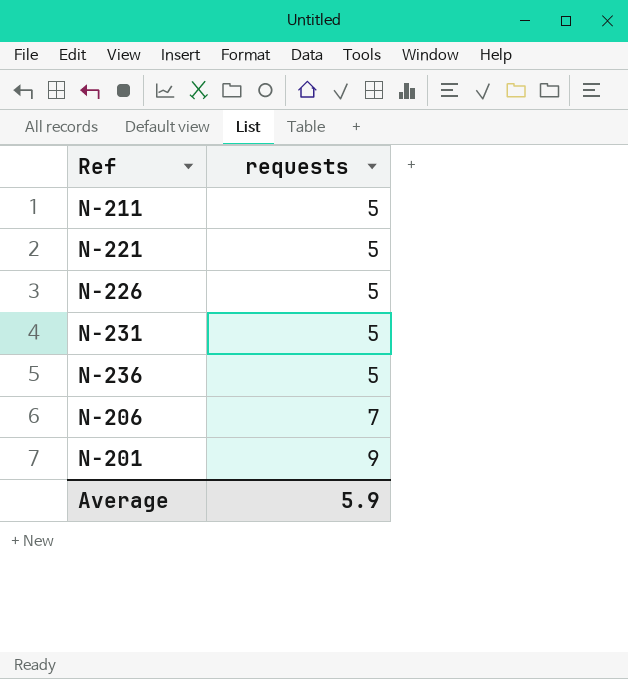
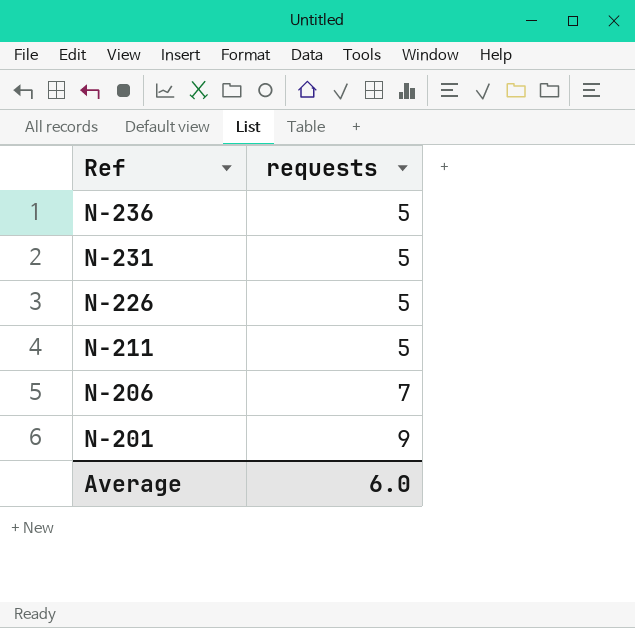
row order: requests ascending -> Ref descending
row N-221: 5 -> none
Average | requests: 5.9 -> 6.0

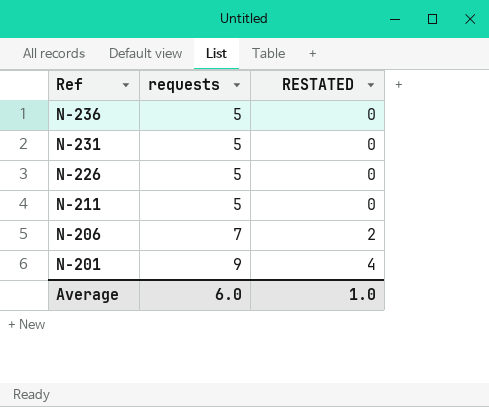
column RESTATED | formula: none -> [requests] - 5

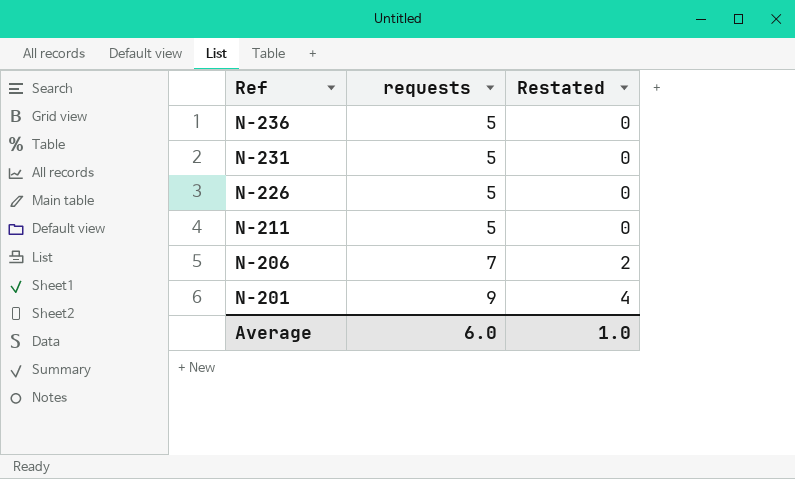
column name: RESTATED -> Restated

